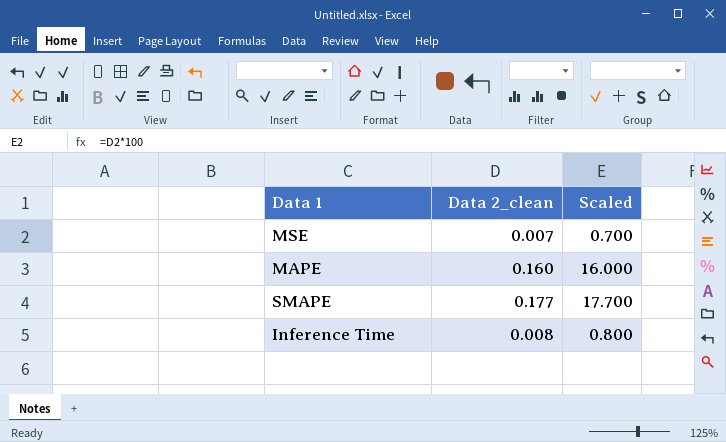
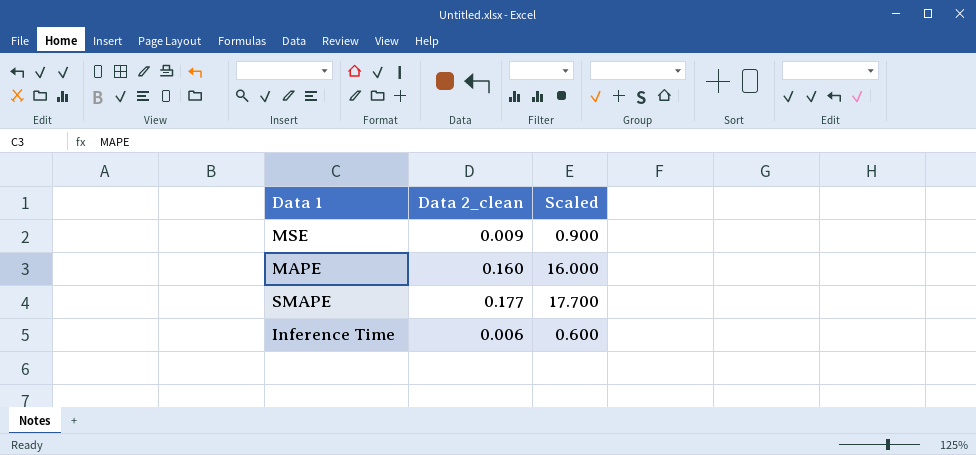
MSE | Data 2_clean: 0.007 -> 0.009
MSE | Scaled: 0.700 -> 0.900
Inference Time | Data 2_clean: 0.008 -> 0.006
Inference Time | Scaled: 0.800 -> 0.600

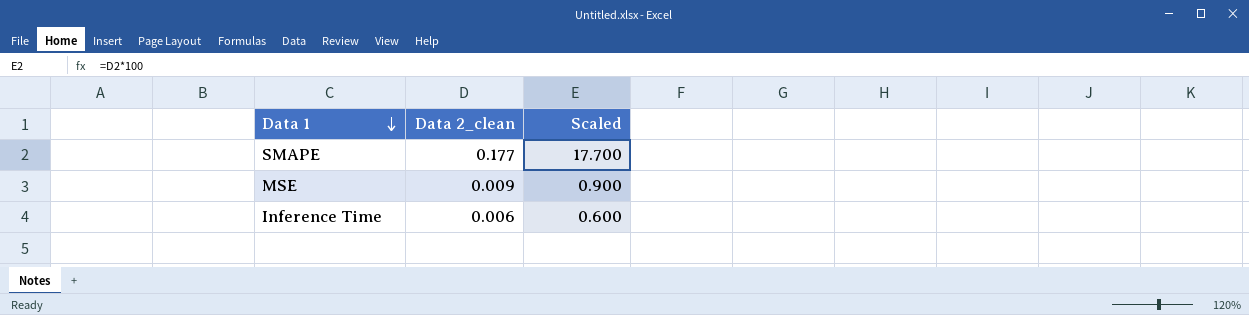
row order: none -> Data 1 descending
row MAPE: 0.160 | 16.000 -> none

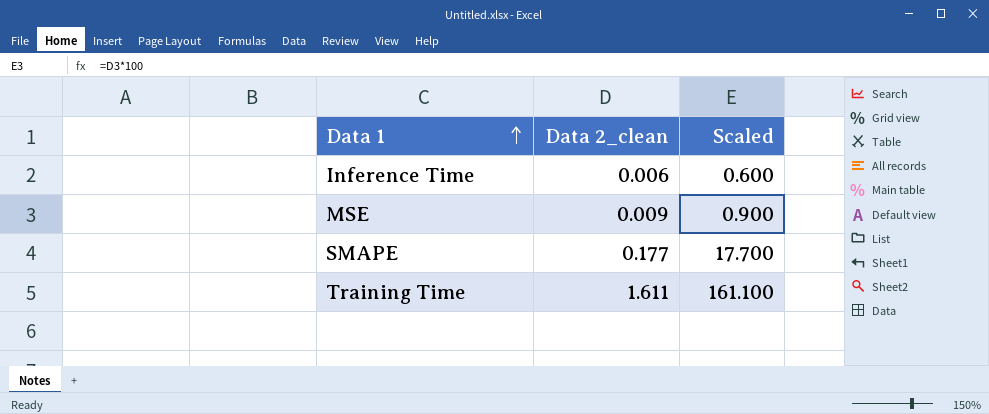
row order: Data 1 descending -> Data 1 ascending
row Training Time: none -> 1.611 | 161.100

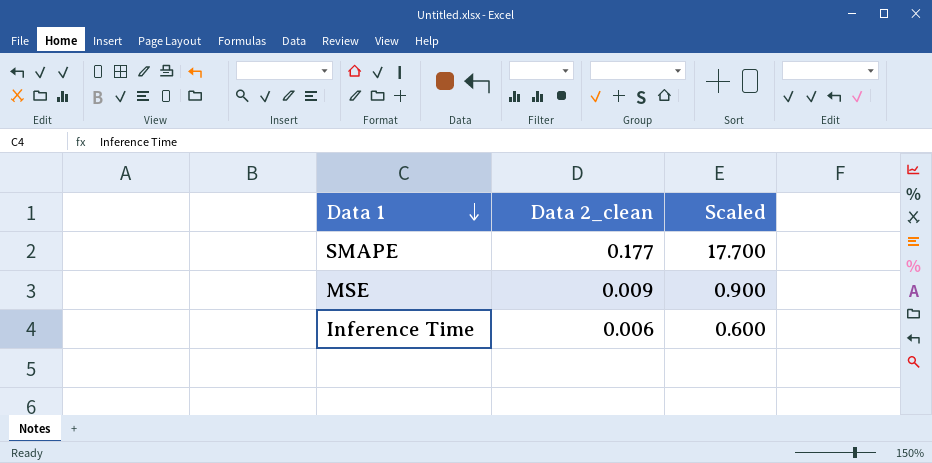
row order: Data 1 ascending -> Data 1 descending
row Training Time: 1.611 | 161.100 -> none

